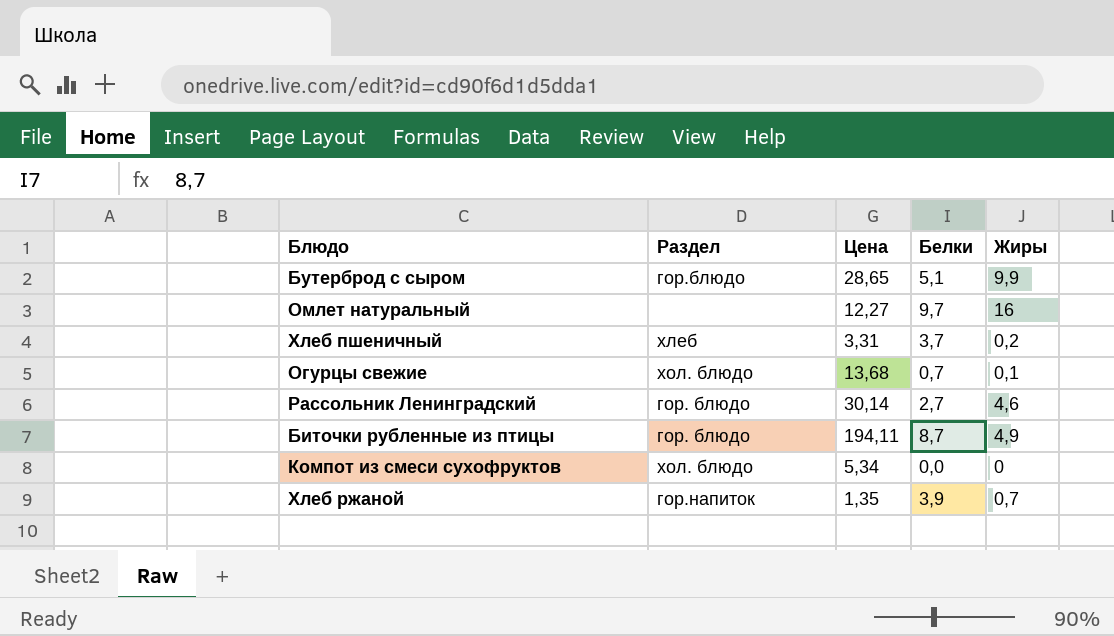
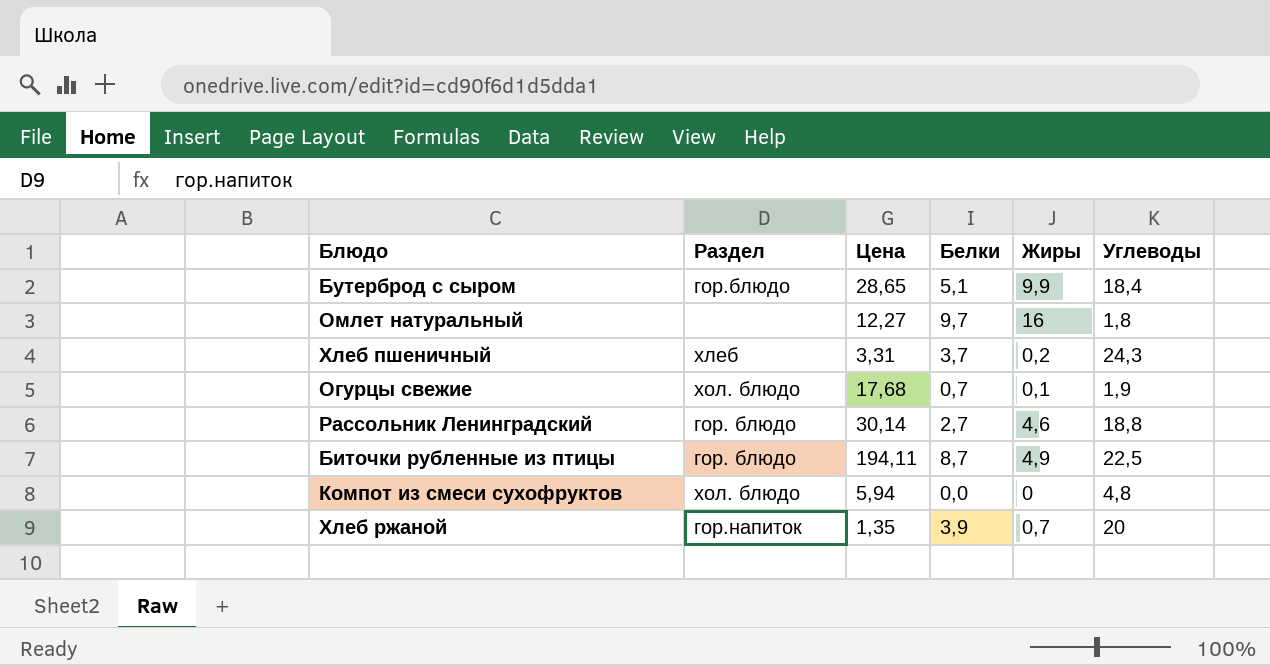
column Углеводы | position: none -> 6
Огурцы свежие | Цена: 13,68 -> 17,68
Компот из смеси сухофруктов | Цена: 5,34 -> 5,94

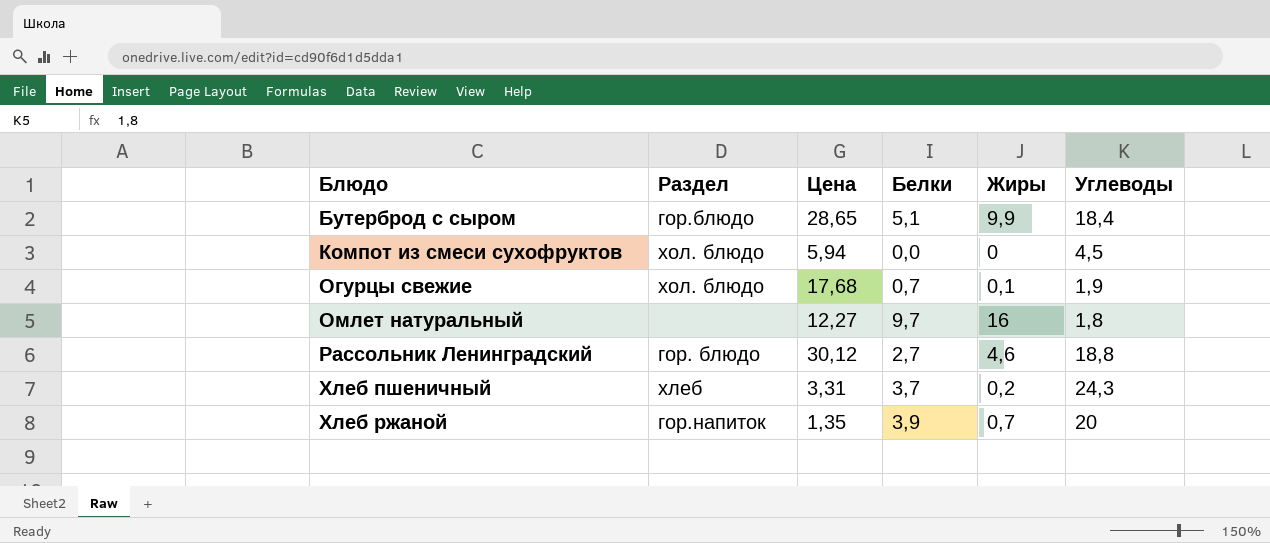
row order: none -> Блюдо ascending
row Биточки рубленные из птицы: гор. блюдо | 194,11 | 8,7 | 4,9 | 22,5 -> none
Компот из смеси сухофруктов | Углеводы: 4,8 -> 4,5
Рассольник Ленинградский | Цена: 30,14 -> 30,12

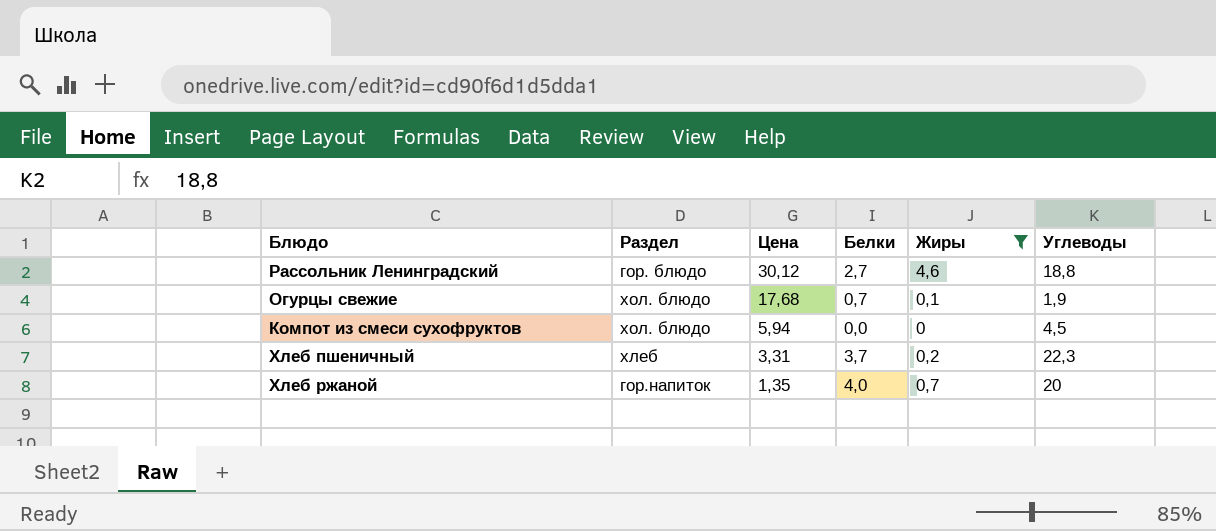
filter: none -> Жиры <= 4,6
row order: Блюдо ascending -> Цена descending
Хлеб пшеничный | Углеводы: 24,3 -> 22,3
Хлеб ржаной | Белки: 3,9 -> 4,0

